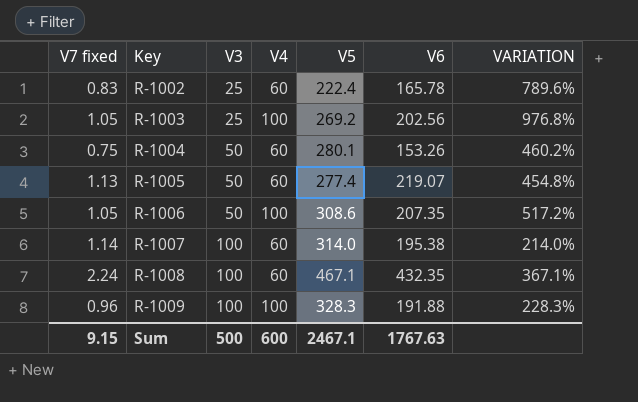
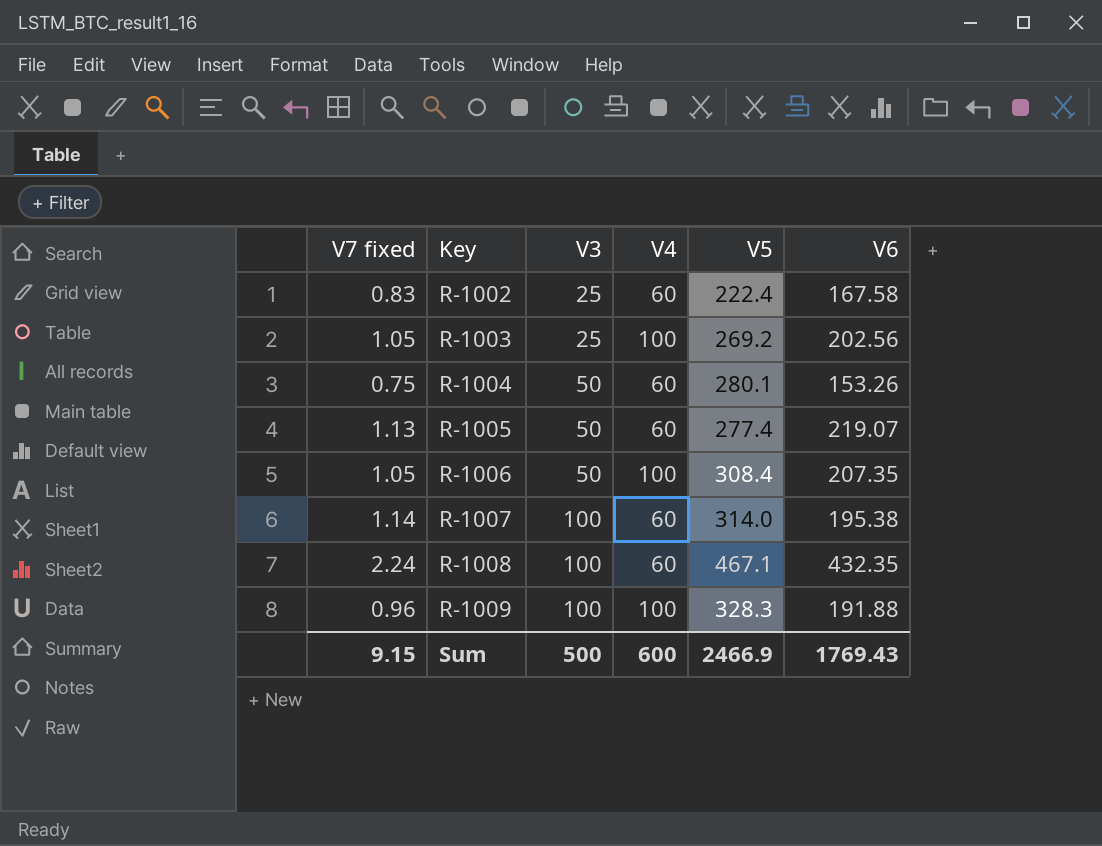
column VARIATION | formula: ([V5] - [V3]) / [V3] -> none
R-1002 | V6: 165.78 -> 167.58
R-1006 | V5: 308.6 -> 308.4
Sum | V5: 2467.1 -> 2466.9
Sum | V6: 1767.63 -> 1769.43

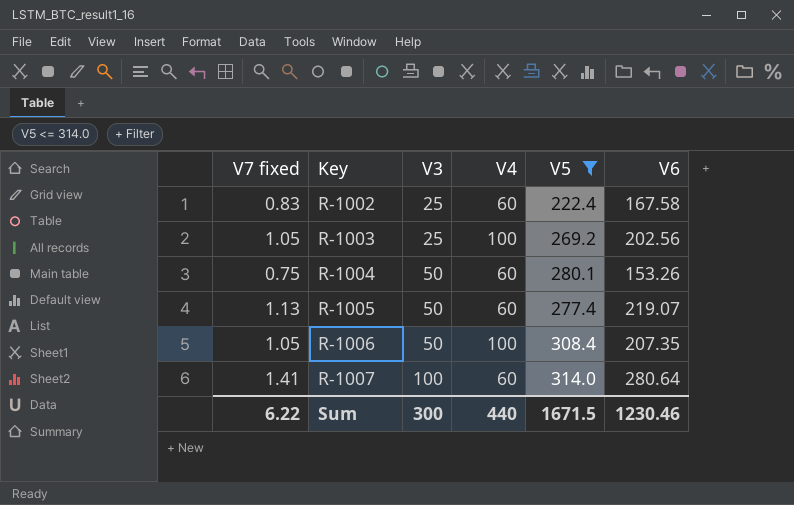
filter: none -> V5 <= 314.0
R-1007 | V7 fixed: 1.14 -> 1.41
R-1007 | V6: 195.38 -> 280.64
Sum | V7 fixed: 9.15 -> 6.22
Sum | V3: 500 -> 300
Sum | V4: 600 -> 440
Sum | V5: 2466.9 -> 1671.5
Sum | V6: 1769.43 -> 1230.46

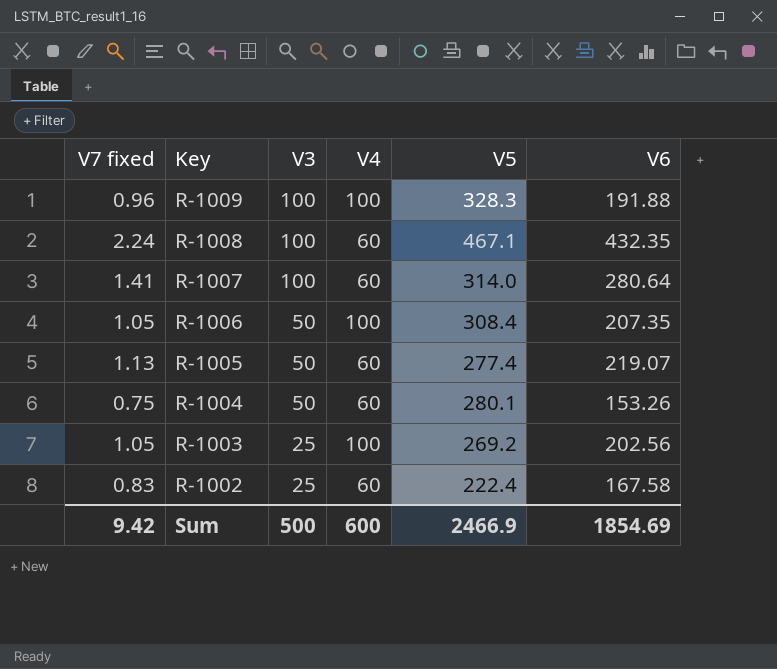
filter: V5 <= 314.0 -> none
row order: Key ascending -> Key descending
Sum | V7 fixed: 6.22 -> 9.42
Sum | V3: 300 -> 500
Sum | V4: 440 -> 600
Sum | V5: 1671.5 -> 2466.9
Sum | V6: 1230.46 -> 1854.69

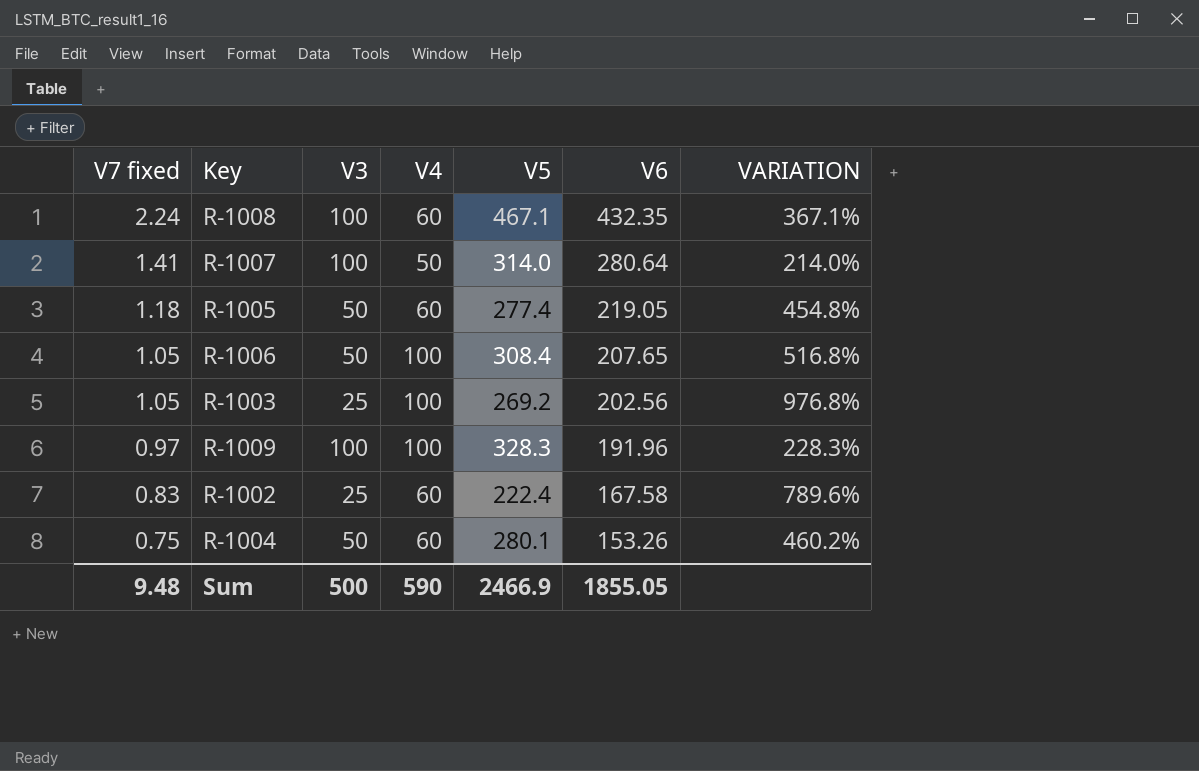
row order: Key descending -> V7 fixed descending
column VARIATION | formula: none -> ([V5] - [V3]) / [V3]
R-1007 | V4: 60 -> 50
R-1005 | V7 fixed: 1.13 -> 1.18
R-1005 | V6: 219.07 -> 219.05
R-1006 | V6: 207.35 -> 207.65
R-1009 | V7 fixed: 0.96 -> 0.97
R-1009 | V6: 191.88 -> 191.96
Sum | V7 fixed: 9.42 -> 9.48
Sum | V4: 600 -> 590
Sum | V6: 1854.69 -> 1855.05

